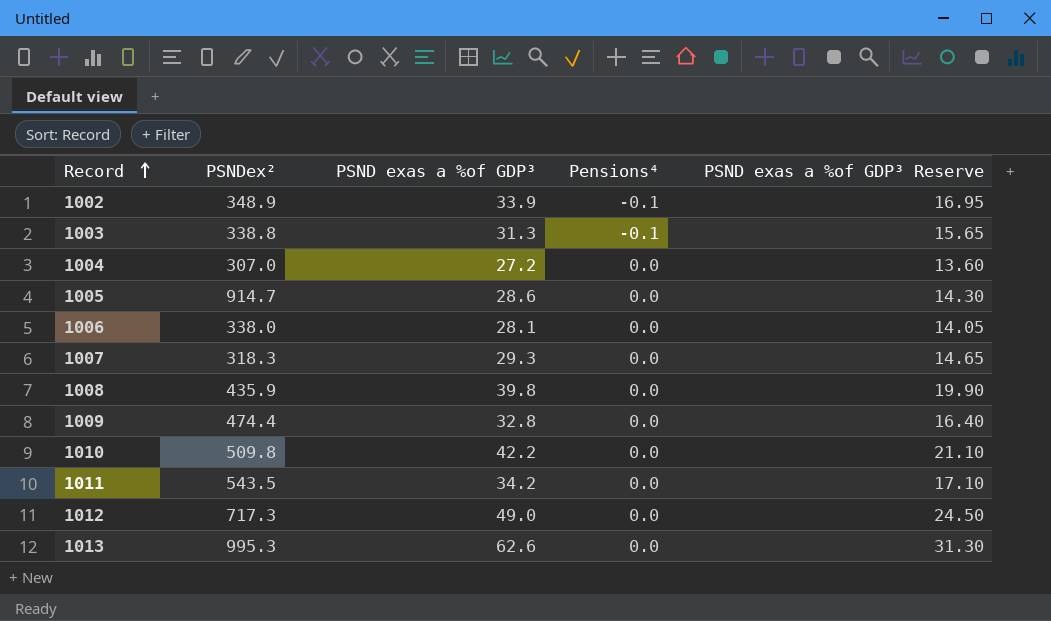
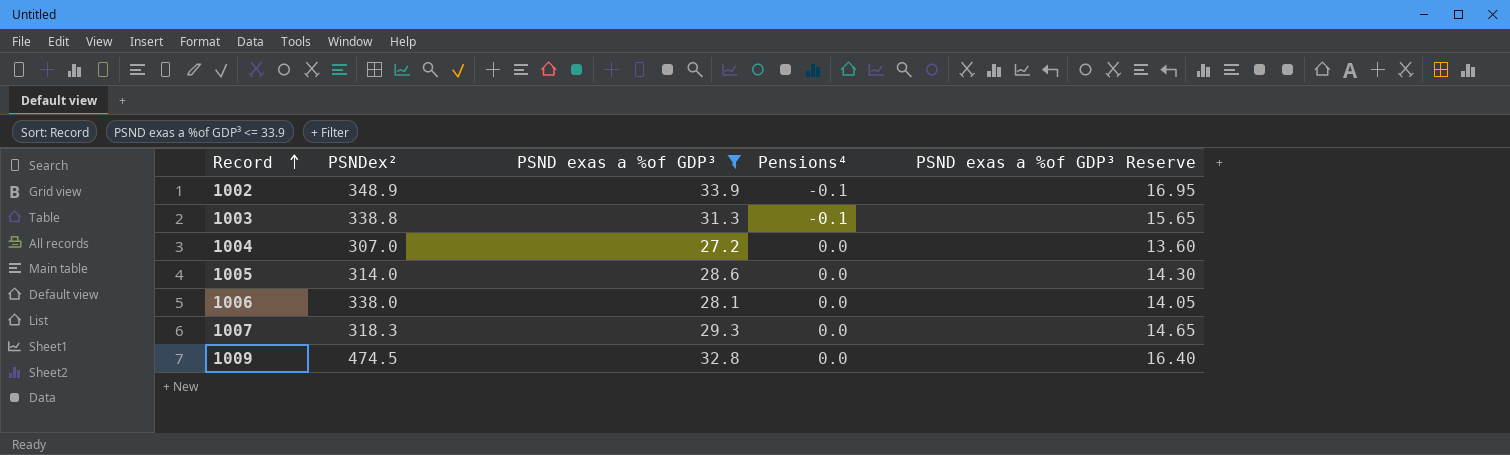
filter: none -> PSND exas a %of GDP³ <= 33.9
1005 | PSNDex²: 914.7 -> 314.0
1009 | PSNDex²: 474.4 -> 474.5

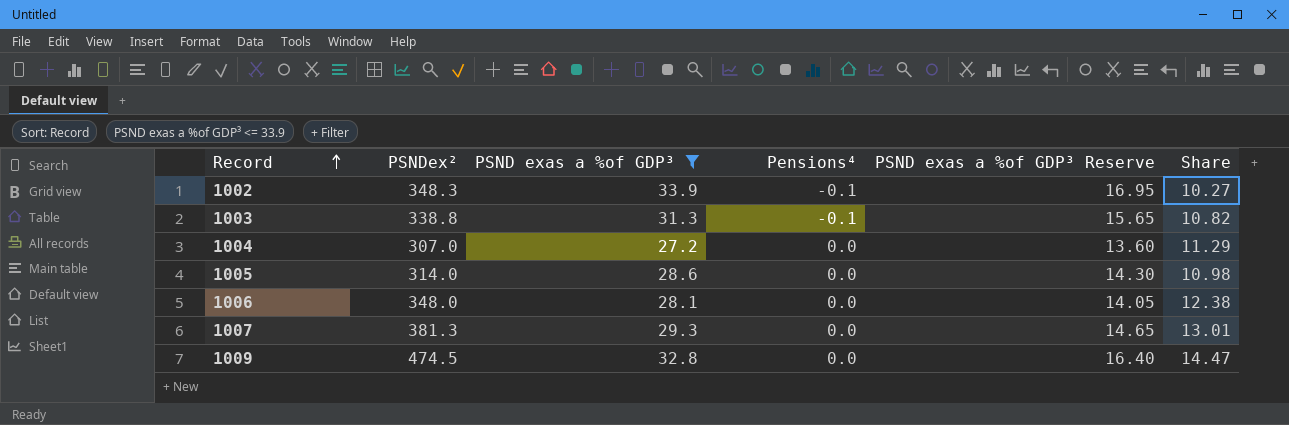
column Share | formula: none -> [PSNDex²] / [PSND exas a %of GDP³]
1002 | PSNDex²: 348.9 -> 348.3
1006 | PSNDex²: 338.0 -> 348.0
1007 | PSNDex²: 318.3 -> 381.3

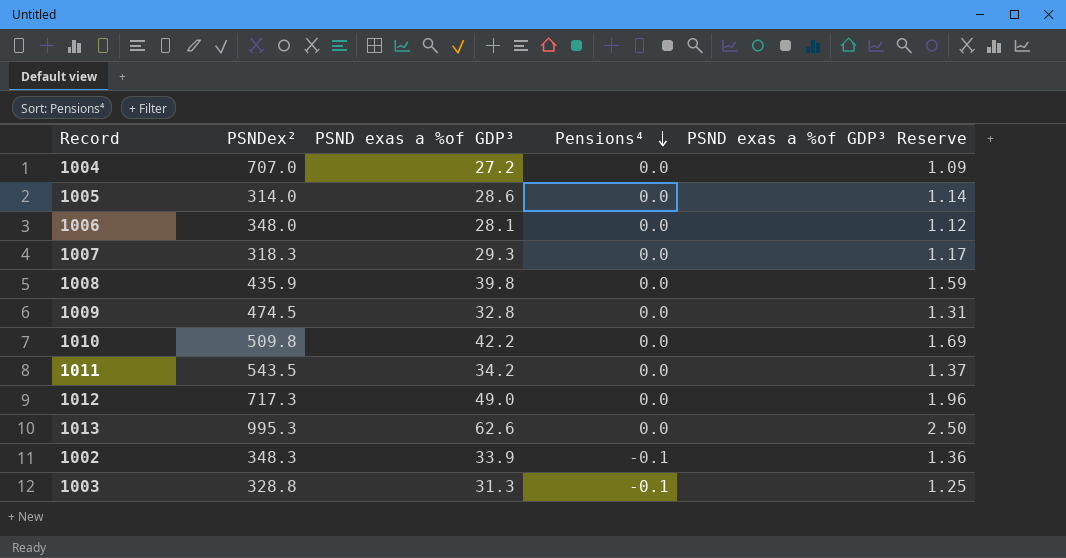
filter: PSND exas a %of GDP³ <= 33.9 -> none
row order: Record ascending -> Pensions⁴ descending
column Share | formula: [PSNDex²] / [PSND exas a %of GDP³] -> none
column PSND exas a %of GDP³ Reserve | formula: [PSND exas a %of GDP³] * 0.5 -> [PSND exas a %of GDP³] * 0.04
1004 | PSNDex²: 307.0 -> 707.0
1007 | PSNDex²: 381.3 -> 318.3
1003 | PSNDex²: 338.8 -> 328.8

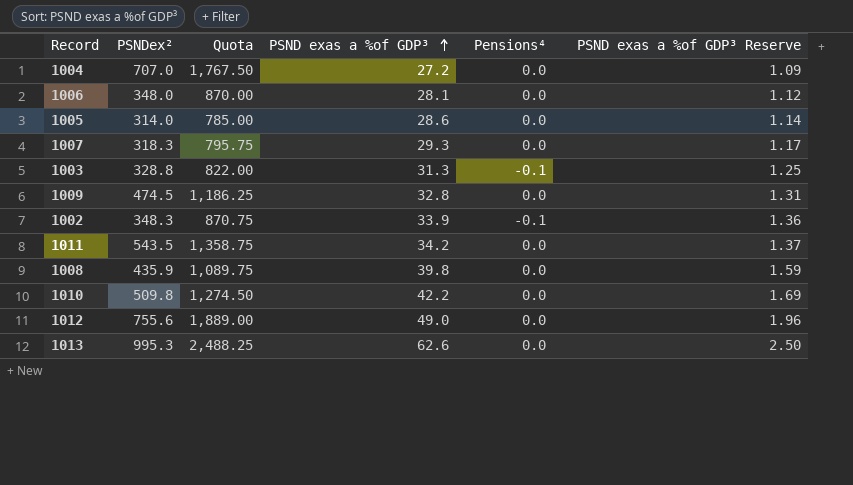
row order: Pensions⁴ descending -> PSND exas a %of GDP³ ascending
column Quota | formula: none -> [PSNDex²] * 2.5
1012 | PSNDex²: 717.3 -> 755.6

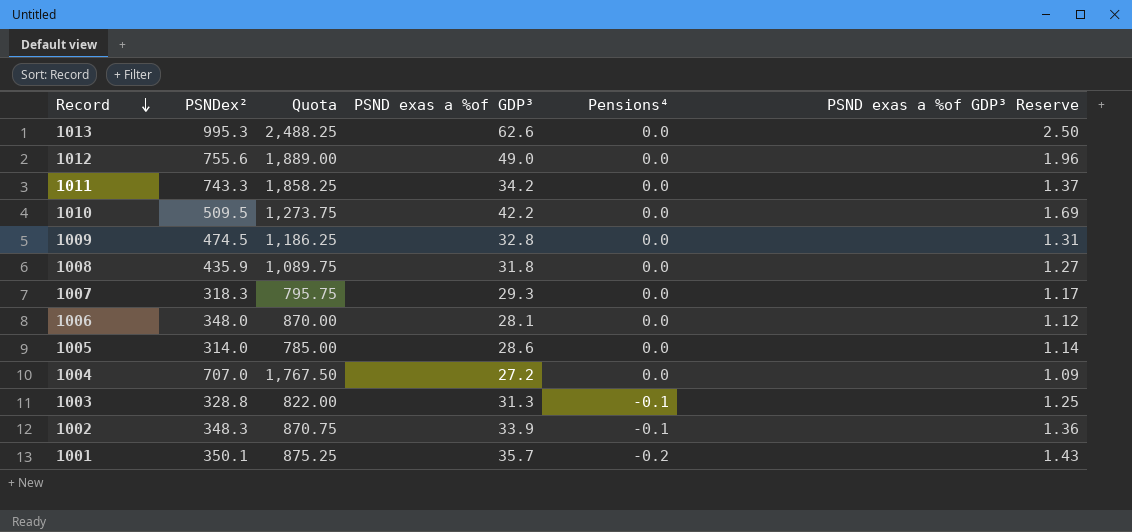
row order: PSND exas a %of GDP³ ascending -> Record descending
1011 | PSNDex²: 543.5 -> 743.3
1011 | Quota: 1,358.75 -> 1,858.25
1010 | PSNDex²: 509.8 -> 509.5
1010 | Quota: 1,274.50 -> 1,273.75
1008 | PSND exas a %of GDP³: 39.8 -> 31.8
1008 | PSND exas a %of GDP³ Reserve: 1.59 -> 1.27
row 1001: none -> 350.1 | 875.25 | 35.7 | -0.2 | 1.43

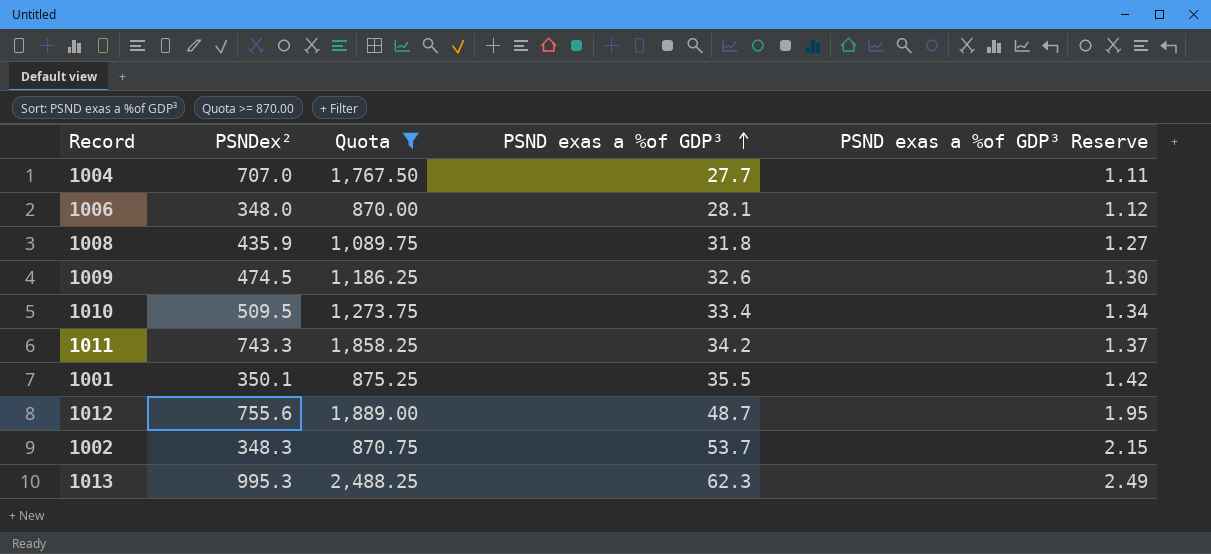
filter: none -> Quota >= 870.00
row order: Record descending -> PSND exas a %of GDP³ ascending
column Pensions⁴ | position: 5 -> none
1004 | PSND exas a %of GDP³: 27.2 -> 27.7
1004 | PSND exas a %of GDP³ Reserve: 1.09 -> 1.11
1009 | PSND exas a %of GDP³: 32.8 -> 32.6
1009 | PSND exas a %of GDP³ Reserve: 1.31 -> 1.30
1010 | PSND exas a %of GDP³: 42.2 -> 33.4
1010 | PSND exas a %of GDP³ Reserve: 1.69 -> 1.34
1001 | PSND exas a %of GDP³: 35.7 -> 35.5
1001 | PSND exas a %of GDP³ Reserve: 1.43 -> 1.42
1012 | PSND exas a %of GDP³: 49.0 -> 48.7
1012 | PSND exas a %of GDP³ Reserve: 1.96 -> 1.95
1002 | PSND exas a %of GDP³: 33.9 -> 53.7
1002 | PSND exas a %of GDP³ Reserve: 1.36 -> 2.15
1013 | PSND exas a %of GDP³: 62.6 -> 62.3
1013 | PSND exas a %of GDP³ Reserve: 2.50 -> 2.49

